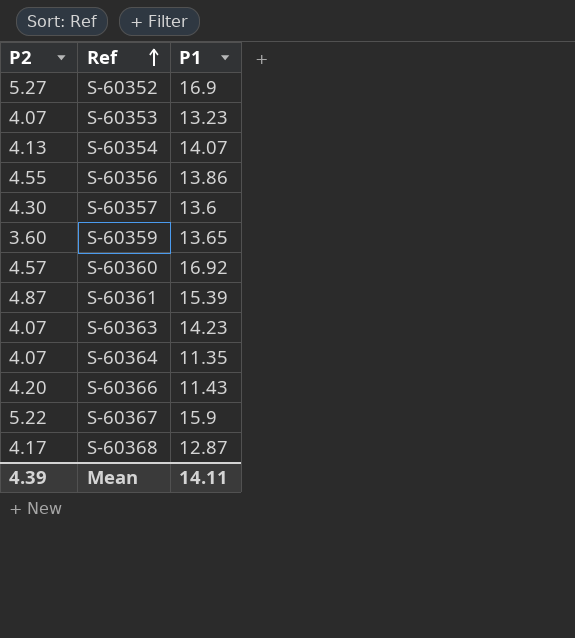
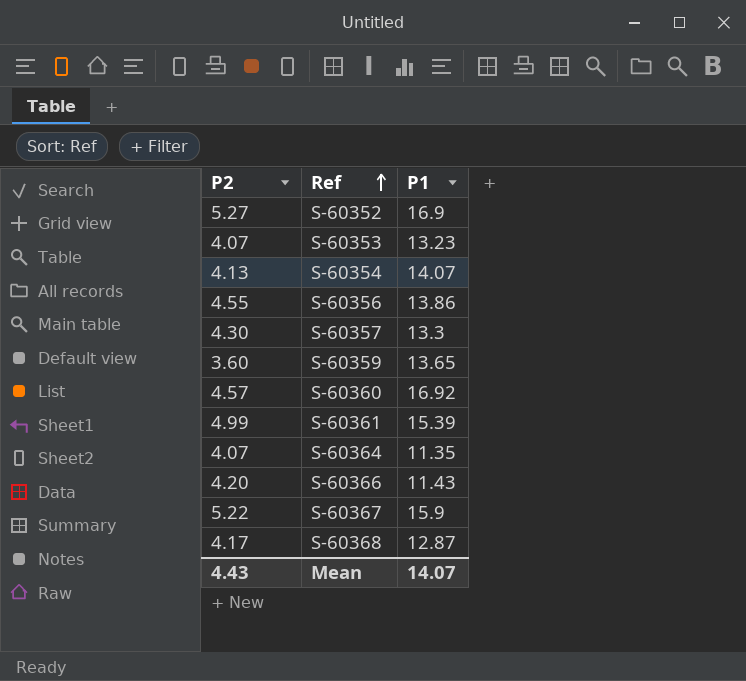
row S-60363: 4.07 | 14.23 -> none
S-60357 | P1: 13.6 -> 13.3
S-60361 | P2: 4.87 -> 4.99
Mean | P2: 4.39 -> 4.43
Mean | P1: 14.11 -> 14.07

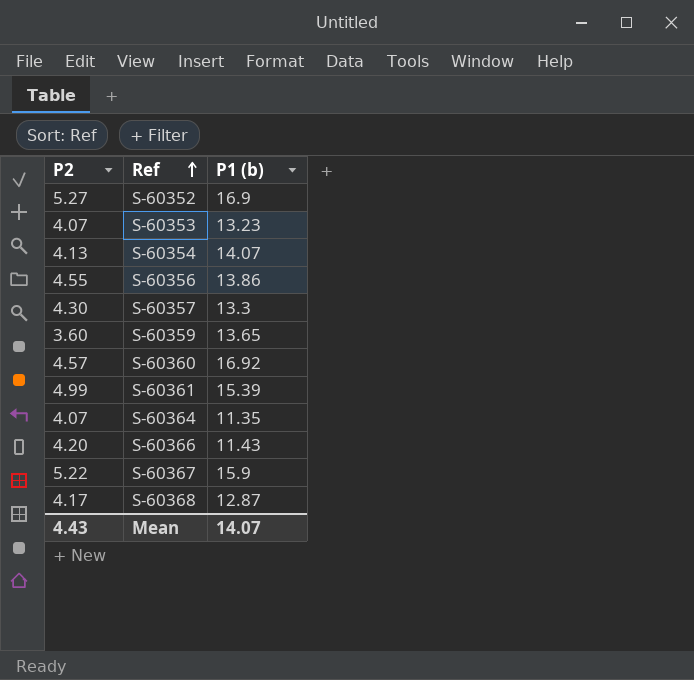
column name: P1 -> P1 (b)

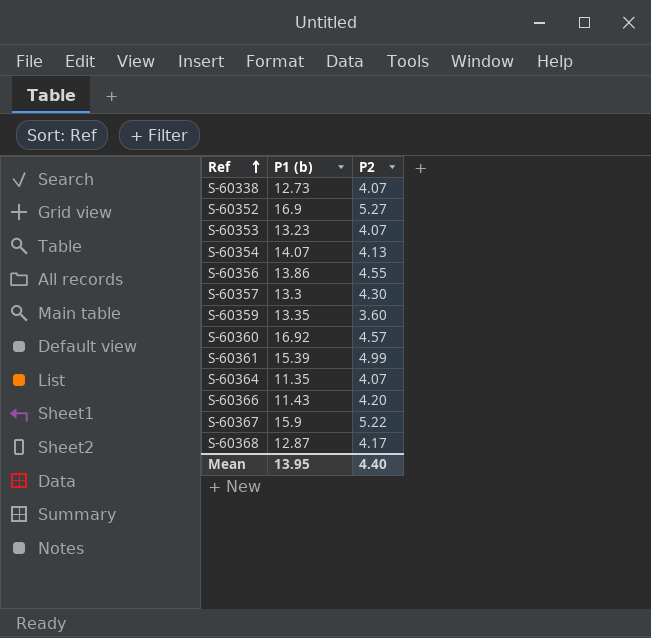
column P2 | position: 1 -> 3
row S-60338: none -> 12.73 | 4.07
S-60359 | P1 (b): 13.65 -> 13.35
Mean | P1 (b): 14.07 -> 13.95
Mean | P2: 4.43 -> 4.40

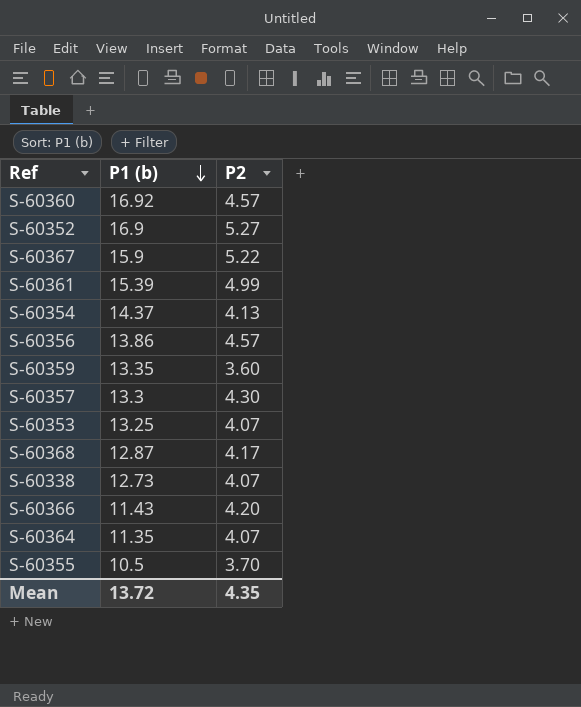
row order: Ref ascending -> P1 (b) descending
S-60354 | P1 (b): 14.07 -> 14.37
S-60356 | P2: 4.55 -> 4.57
S-60353 | P1 (b): 13.23 -> 13.25
row S-60355: none -> 10.5 | 3.70
Mean | P1 (b): 13.95 -> 13.72
Mean | P2: 4.40 -> 4.35

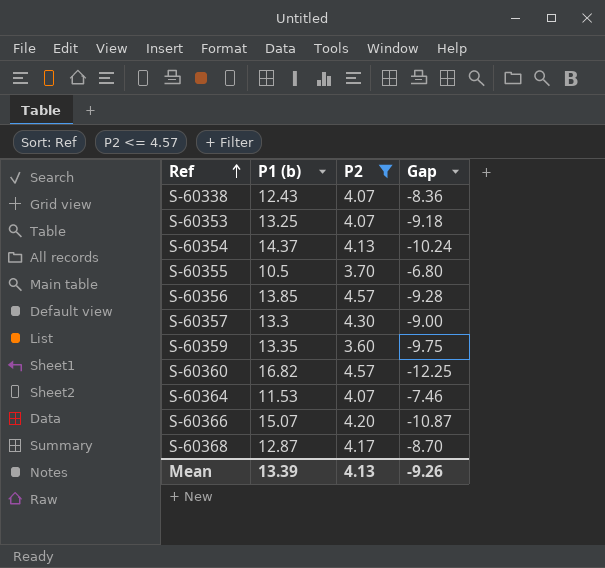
filter: none -> P2 <= 4.57
row order: P1 (b) descending -> Ref ascending
column Gap | formula: none -> [P2] - [P1 (b)]
S-60338 | P1 (b): 12.73 -> 12.43
S-60356 | P1 (b): 13.86 -> 13.85
S-60360 | P1 (b): 16.92 -> 16.82
S-60364 | P1 (b): 11.35 -> 11.53
S-60366 | P1 (b): 11.43 -> 15.07
Mean | P1 (b): 13.72 -> 13.39
Mean | P2: 4.35 -> 4.13

